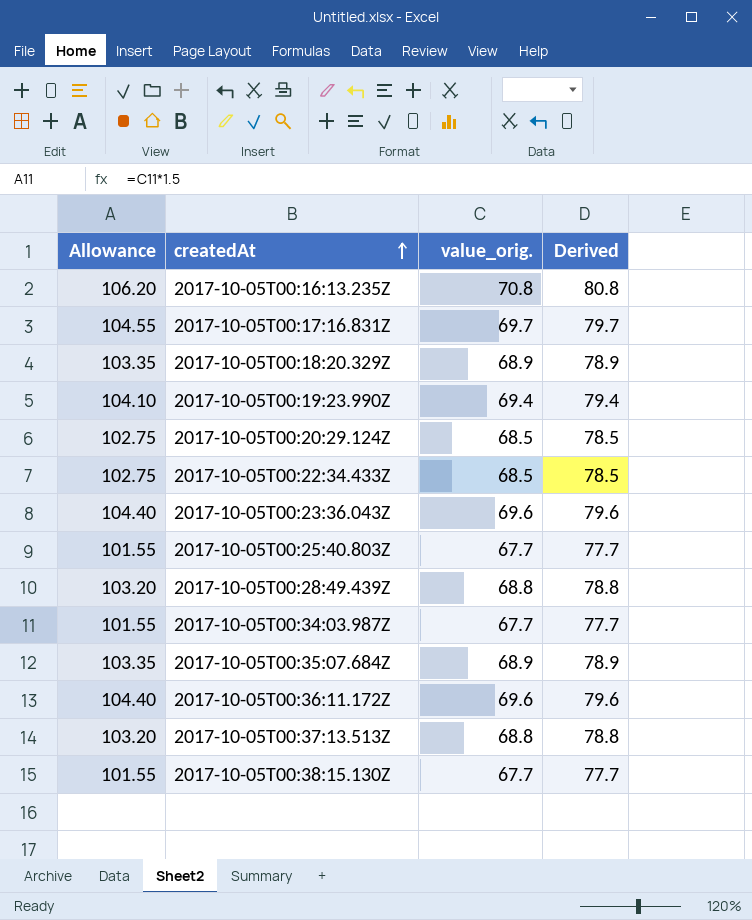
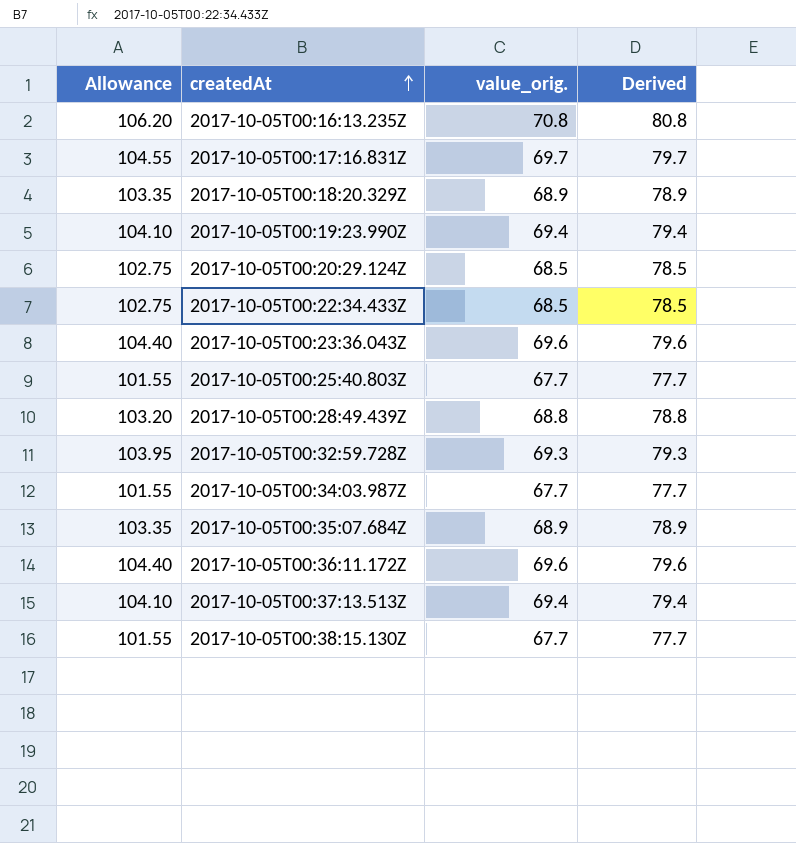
row 2017-10-05T00:32:59.728Z: none -> 103.95 | 69.3 | 79.3
2017-10-05T00:37:13.513Z | Allowance: 103.20 -> 104.10
2017-10-05T00:37:13.513Z | value_orig.: 68.8 -> 69.4
2017-10-05T00:37:13.513Z | Derived: 78.8 -> 79.4

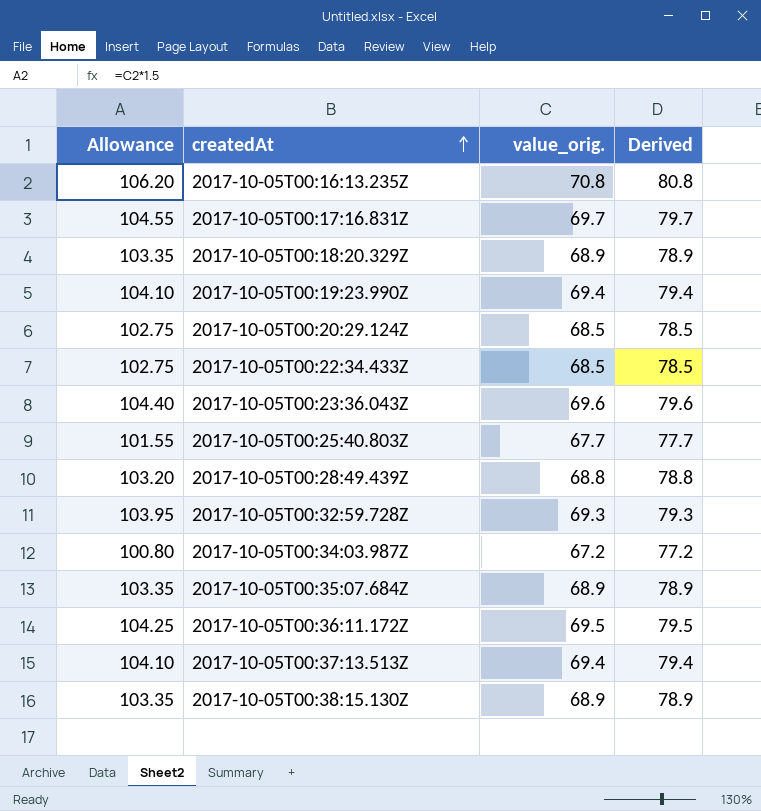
2017-10-05T00:34:03.987Z | Allowance: 101.55 -> 100.80
2017-10-05T00:34:03.987Z | value_orig.: 67.7 -> 67.2
2017-10-05T00:34:03.987Z | Derived: 77.7 -> 77.2
2017-10-05T00:36:11.172Z | Allowance: 104.40 -> 104.25
2017-10-05T00:36:11.172Z | value_orig.: 69.6 -> 69.5
2017-10-05T00:36:11.172Z | Derived: 79.6 -> 79.5
2017-10-05T00:38:15.130Z | Allowance: 101.55 -> 103.35
2017-10-05T00:38:15.130Z | value_orig.: 67.7 -> 68.9
2017-10-05T00:38:15.130Z | Derived: 77.7 -> 78.9

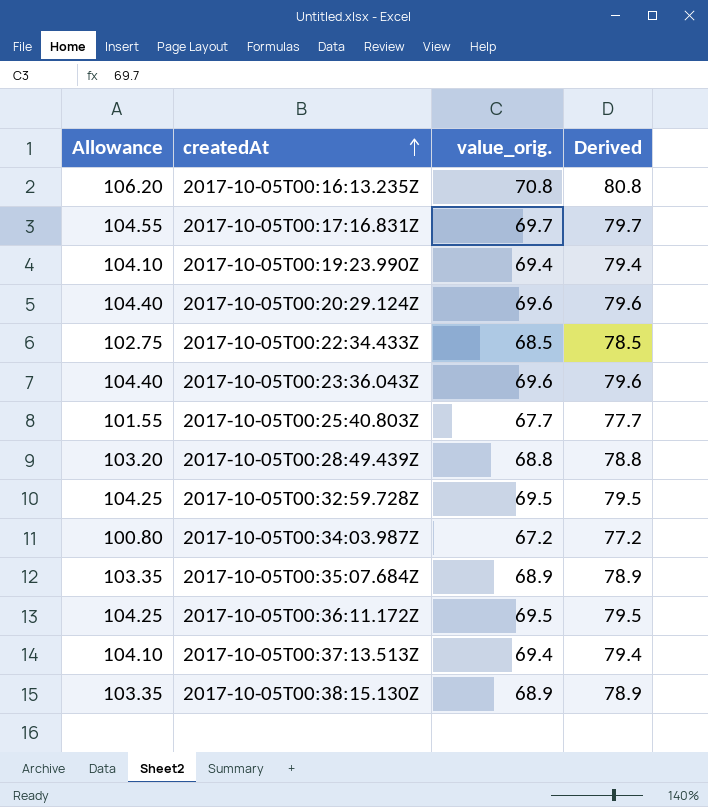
row 2017-10-05T00:18:20.329Z: 103.35 | 68.9 | 78.9 -> none
2017-10-05T00:20:29.124Z | Allowance: 102.75 -> 104.40
2017-10-05T00:20:29.124Z | value_orig.: 68.5 -> 69.6
2017-10-05T00:20:29.124Z | Derived: 78.5 -> 79.6
2017-10-05T00:32:59.728Z | Allowance: 103.95 -> 104.25
2017-10-05T00:32:59.728Z | value_orig.: 69.3 -> 69.5
2017-10-05T00:32:59.728Z | Derived: 79.3 -> 79.5

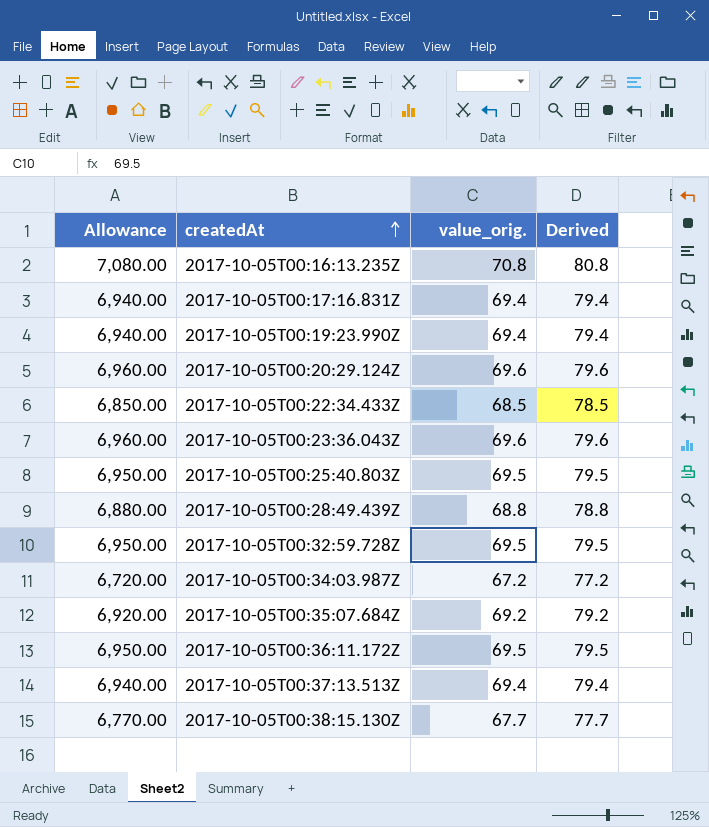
column Allowance | formula: [value_orig.] * 1.5 -> [value_orig.] * 100
2017-10-05T00:17:16.831Z | value_orig.: 69.7 -> 69.4
2017-10-05T00:17:16.831Z | Derived: 79.7 -> 79.4
2017-10-05T00:25:40.803Z | value_orig.: 67.7 -> 69.5
2017-10-05T00:25:40.803Z | Derived: 77.7 -> 79.5
2017-10-05T00:35:07.684Z | value_orig.: 68.9 -> 69.2
2017-10-05T00:35:07.684Z | Derived: 78.9 -> 79.2
2017-10-05T00:38:15.130Z | value_orig.: 68.9 -> 67.7
2017-10-05T00:38:15.130Z | Derived: 78.9 -> 77.7

